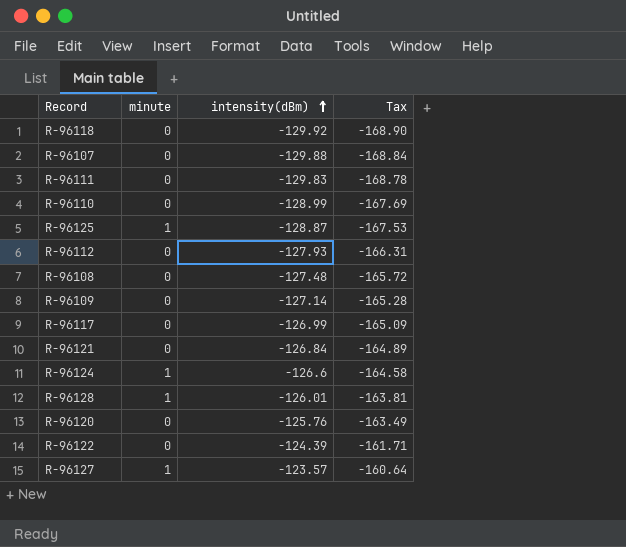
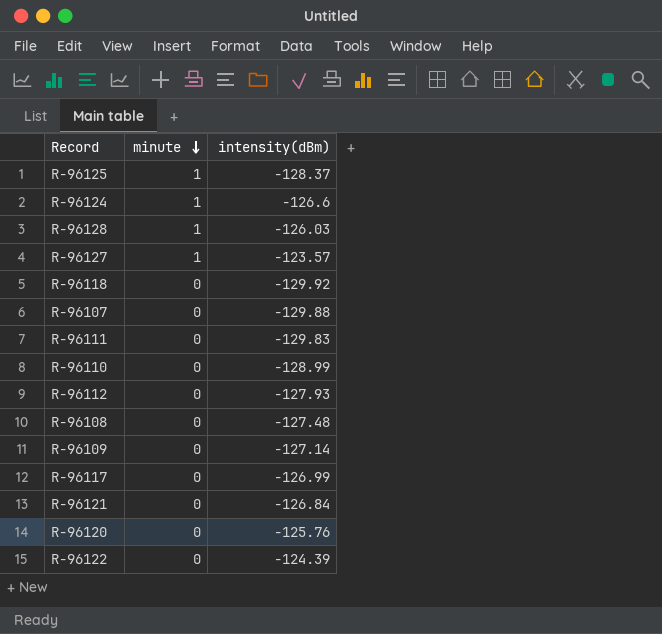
row order: intensity(dBm) ascending -> minute descending
column Tax | formula: [intensity(dBm)] * 1.3 -> none
R-96125 | intensity(dBm): -128.87 -> -128.37
R-96128 | intensity(dBm): -126.01 -> -126.03

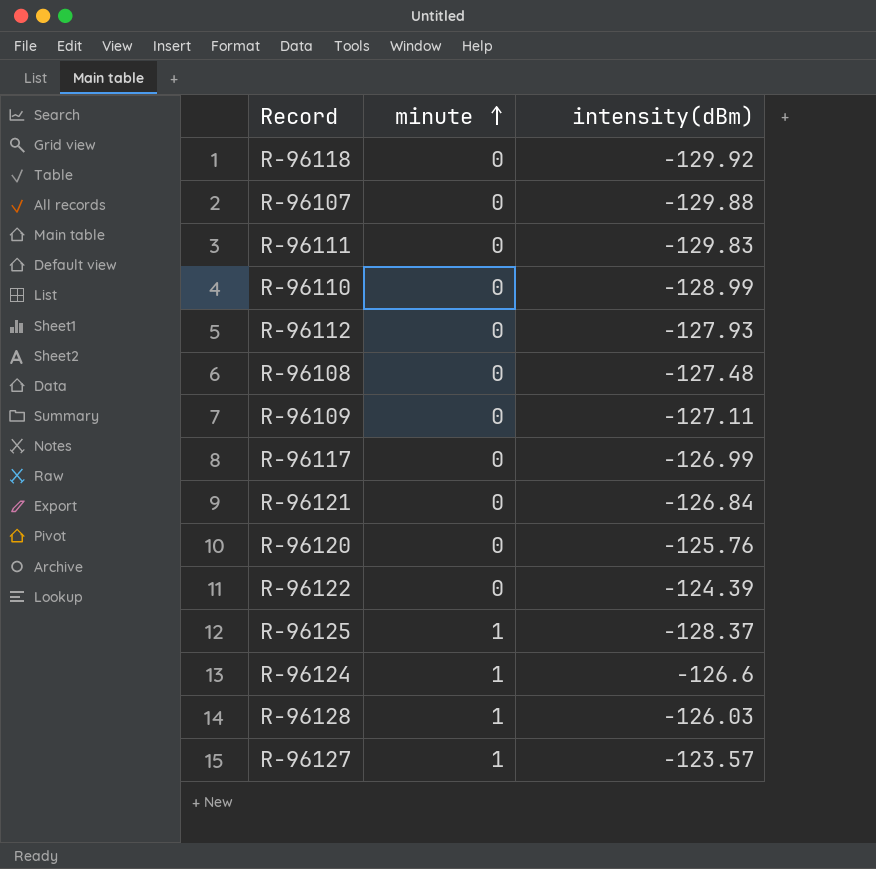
row order: minute descending -> minute ascending
R-96109 | intensity(dBm): -127.14 -> -127.11

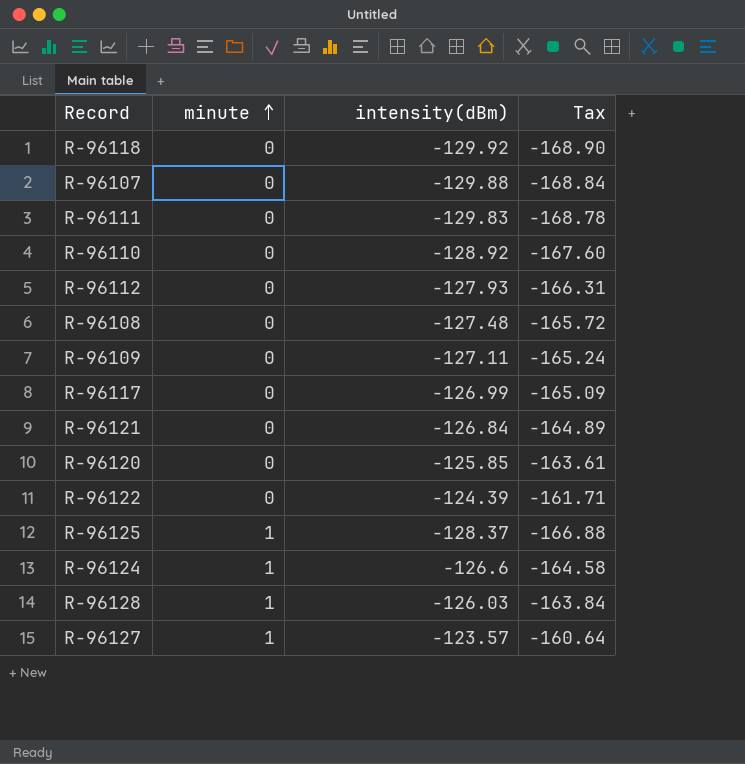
column Tax | formula: none -> [intensity(dBm)] * 1.3
R-96110 | intensity(dBm): -128.99 -> -128.92
R-96120 | intensity(dBm): -125.76 -> -125.85

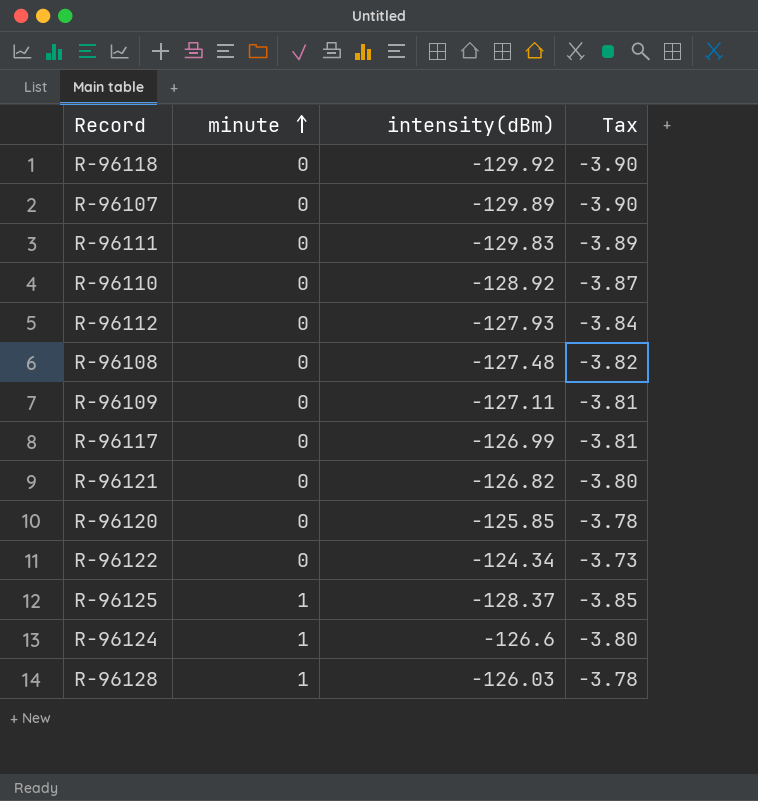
column Tax | formula: [intensity(dBm)] * 1.3 -> [intensity(dBm)] * 0.03
row R-96127: 1 | -123.57 | -160.64 -> none
R-96107 | intensity(dBm): -129.88 -> -129.89
R-96121 | intensity(dBm): -126.84 -> -126.82
R-96122 | intensity(dBm): -124.39 -> -124.34

